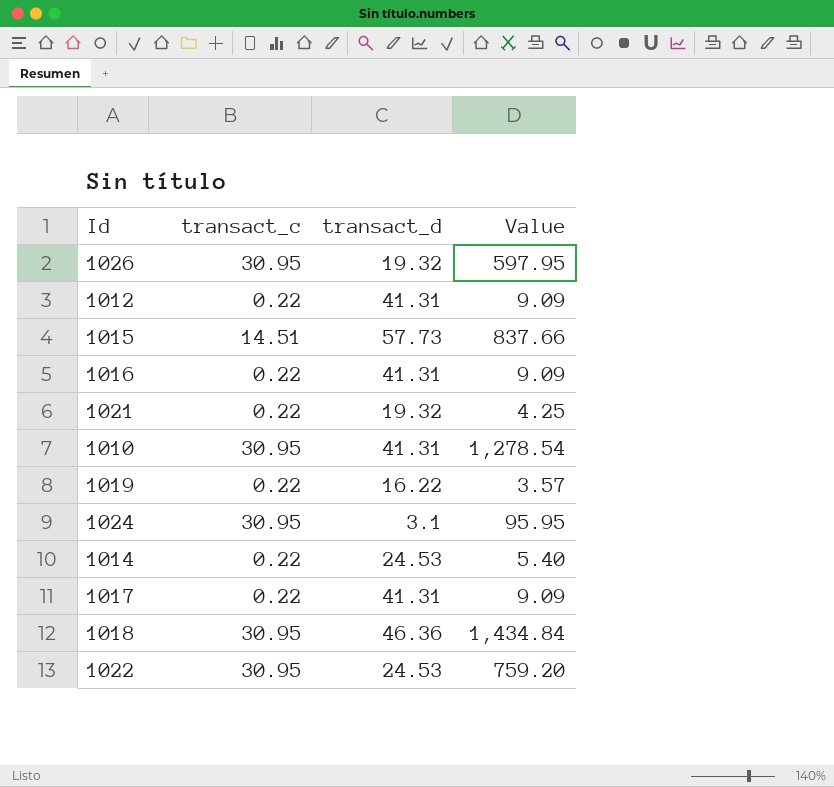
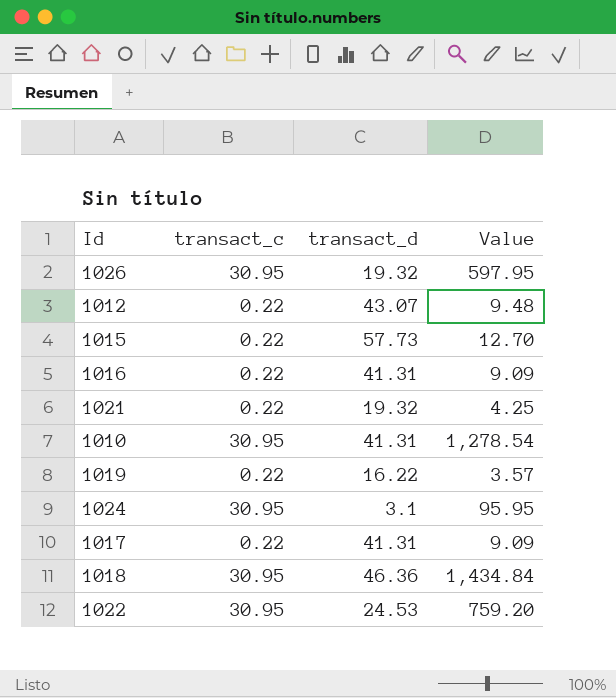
row 1014: 0.22 | 24.53 | 5.40 -> none
1012 | transact_d: 41.31 -> 43.07
1012 | Value: 9.09 -> 9.48
1015 | transact_c: 14.51 -> 0.22
1015 | Value: 837.66 -> 12.70

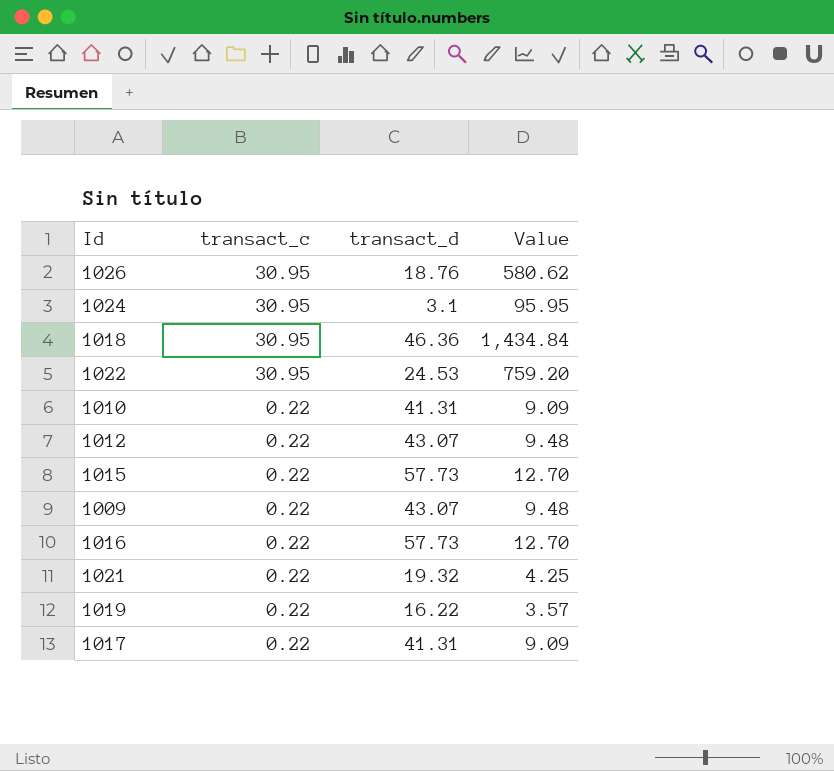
row order: none -> transact_c descending
1026 | transact_d: 19.32 -> 18.76
1026 | Value: 597.95 -> 580.62
1010 | transact_c: 30.95 -> 0.22
1010 | Value: 1,278.54 -> 9.09
row 1009: none -> 0.22 | 43.07 | 9.48
1016 | transact_d: 41.31 -> 57.73
1016 | Value: 9.09 -> 12.70

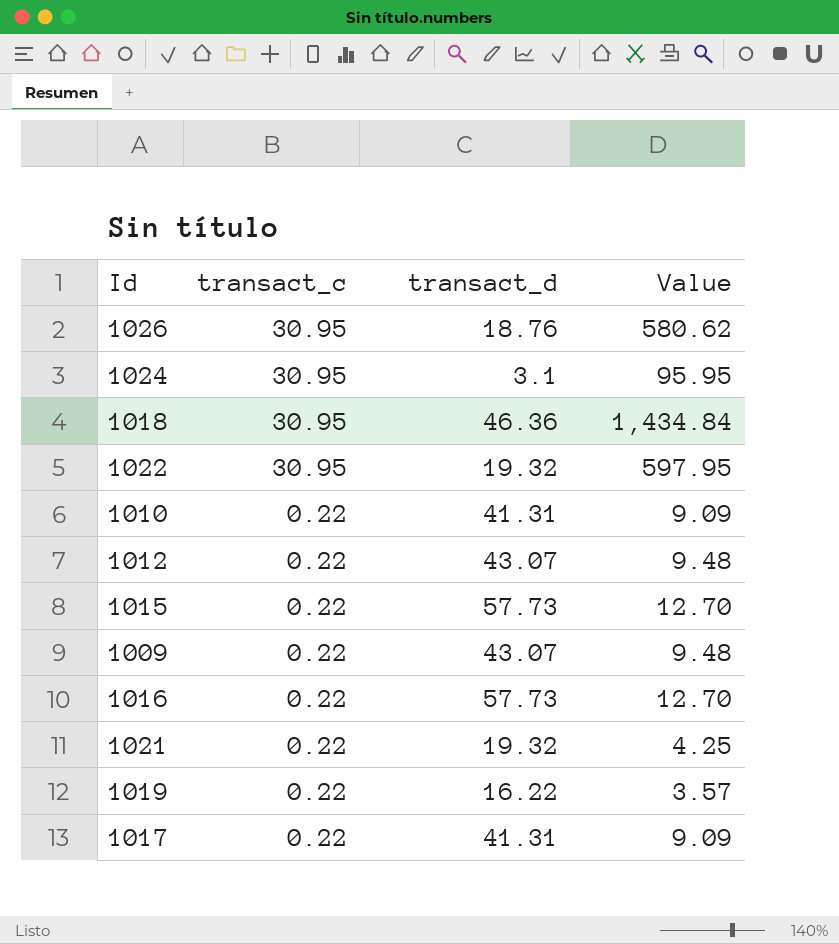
1022 | transact_d: 24.53 -> 19.32
1022 | Value: 759.20 -> 597.95

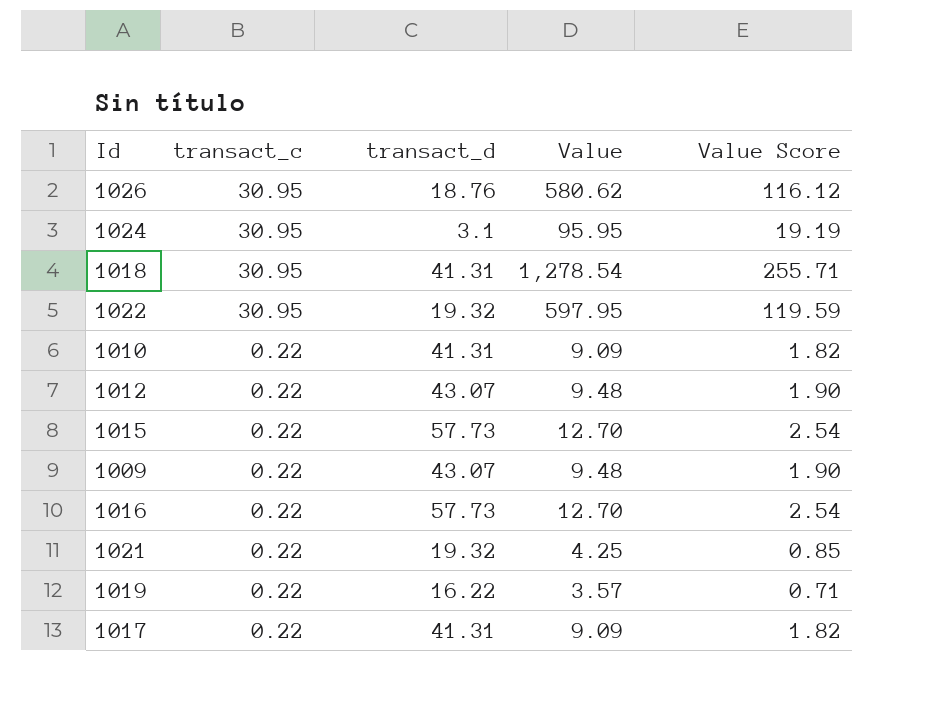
column Value Score | formula: none -> [Value] * 0.2
1018 | transact_d: 46.36 -> 41.31
1018 | Value: 1,434.84 -> 1,278.54

